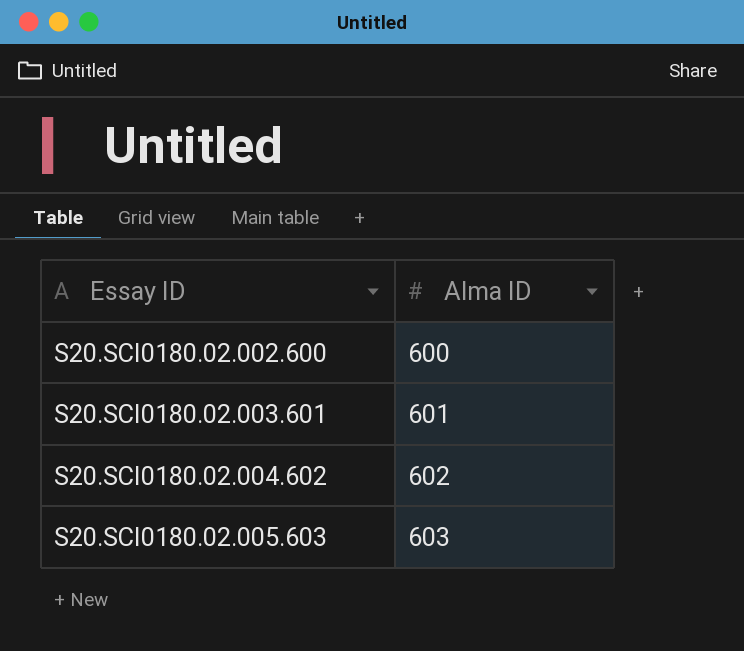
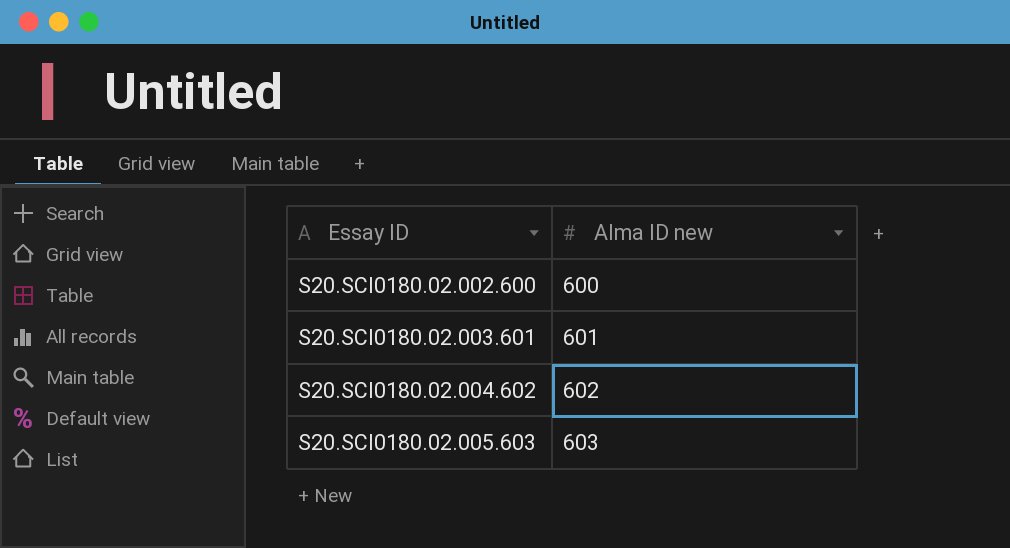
column name: Alma ID -> Alma ID new

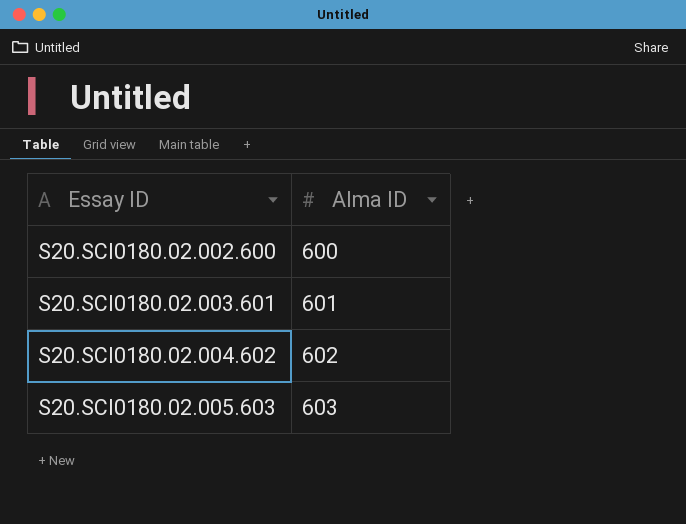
column name: Alma ID new -> Alma ID

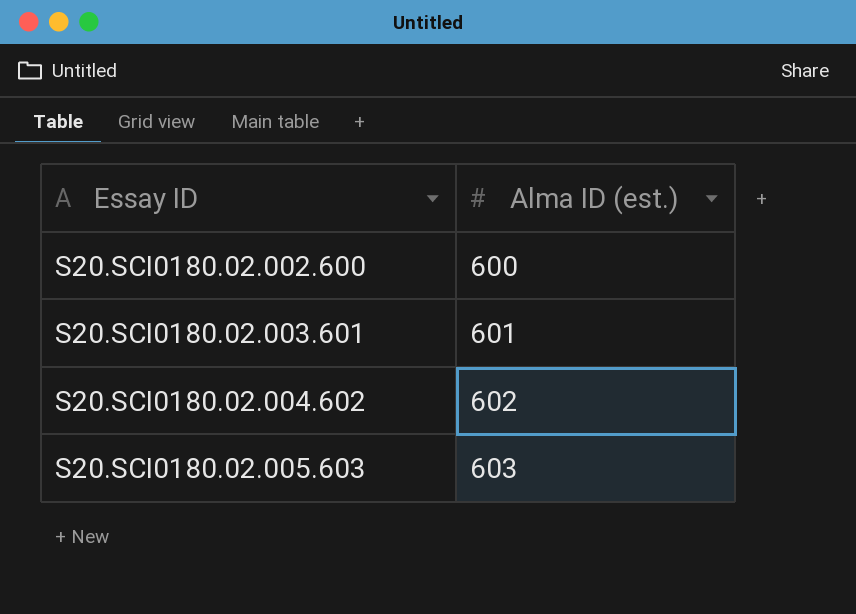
column name: Alma ID -> Alma ID (est.)

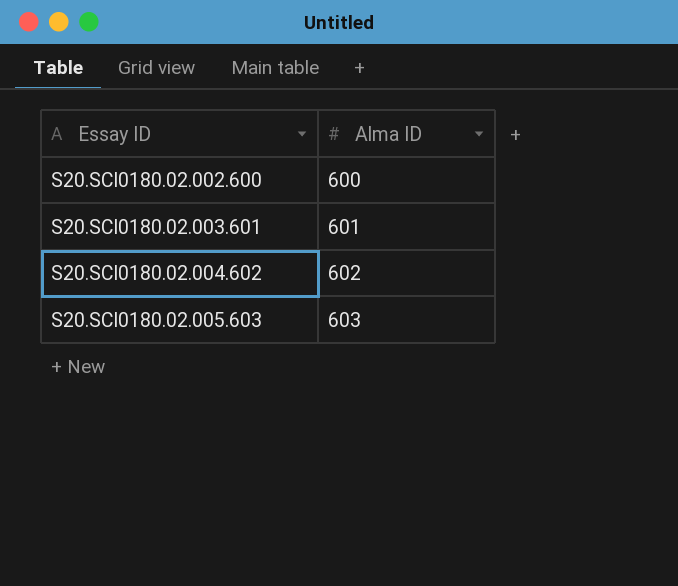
column name: Alma ID (est.) -> Alma ID

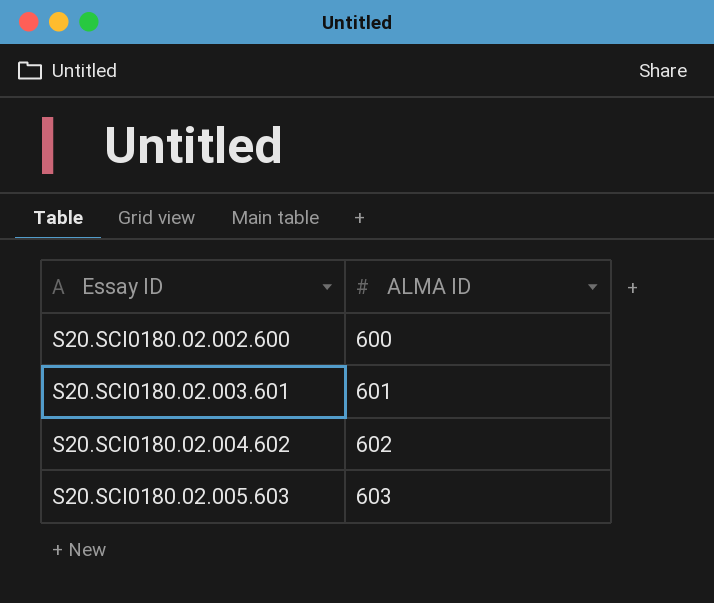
column name: Alma ID -> ALMA ID

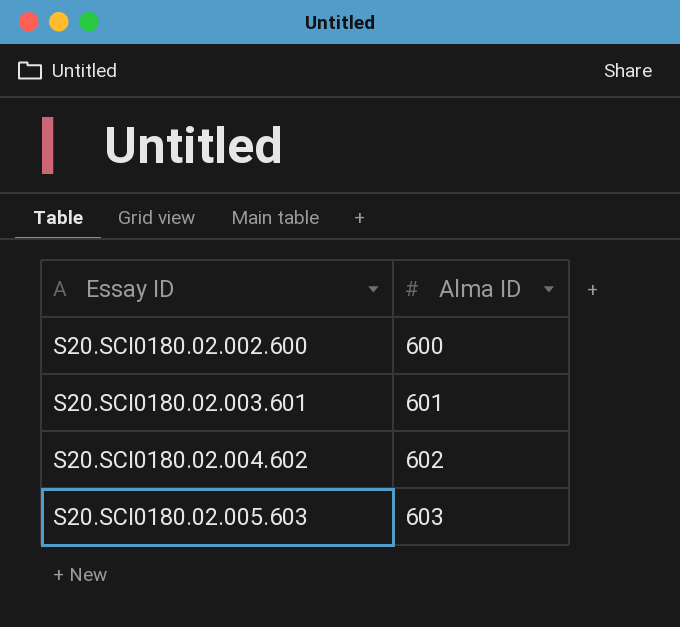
column name: ALMA ID -> Alma ID

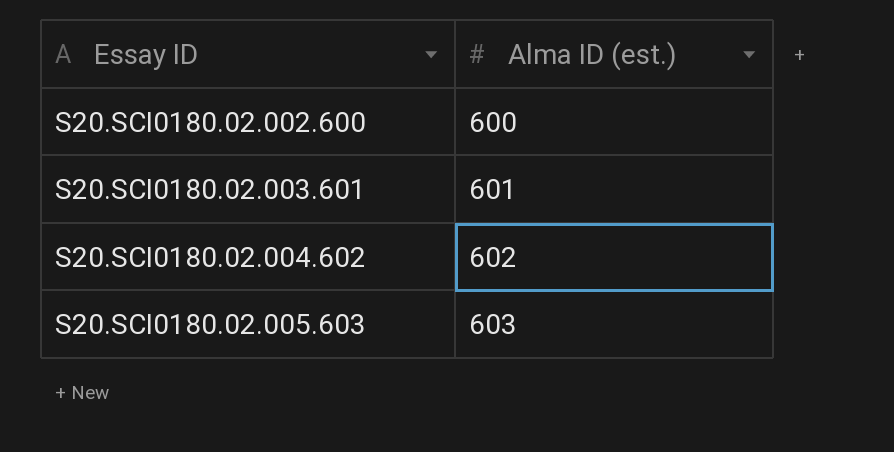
column name: Alma ID -> Alma ID (est.)

